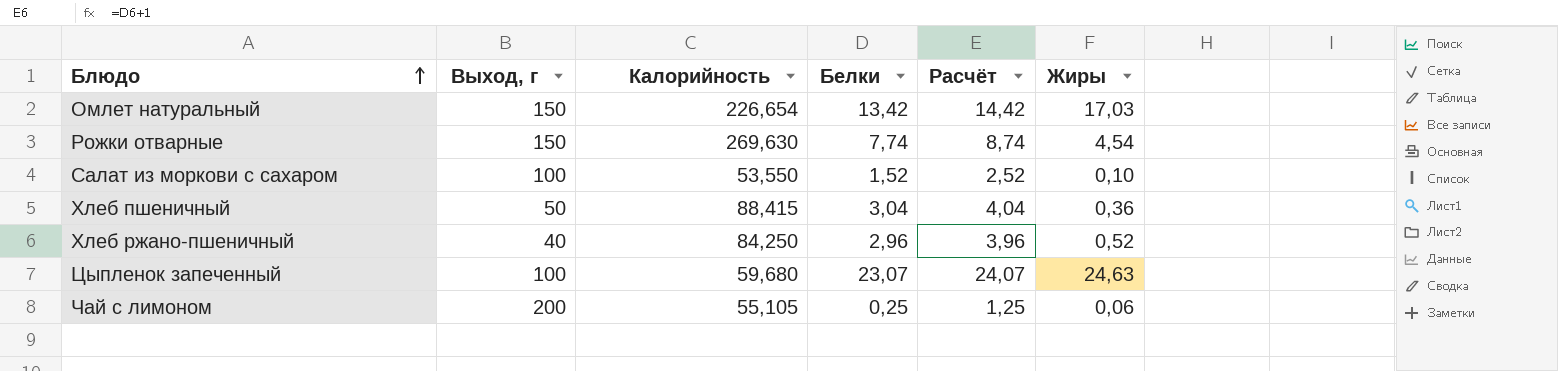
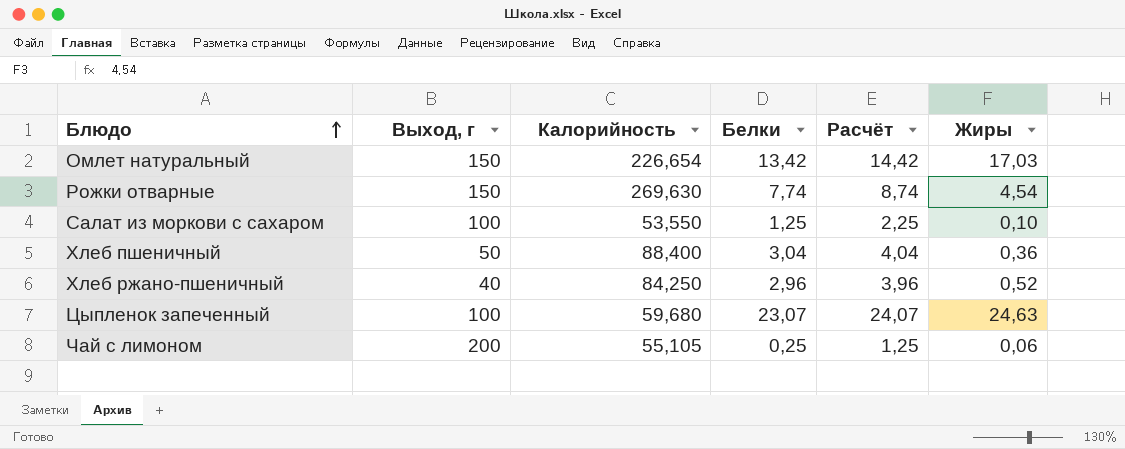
Салат из моркови с сахаром | Белки: 1,52 -> 1,25
Салат из моркови с сахаром | Расчёт: 2,52 -> 2,25
Хлеб пшеничный | Калорийность: 88,415 -> 88,400

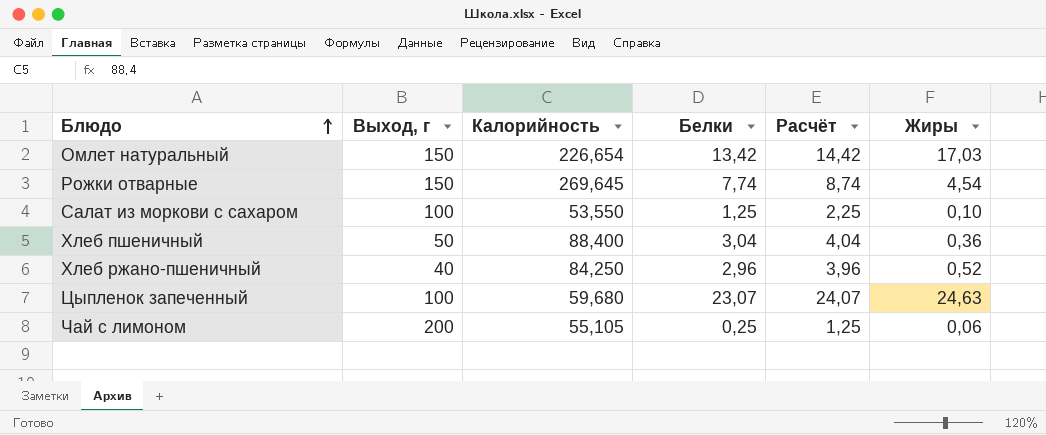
Рожки отварные | Калорийность: 269,630 -> 269,645

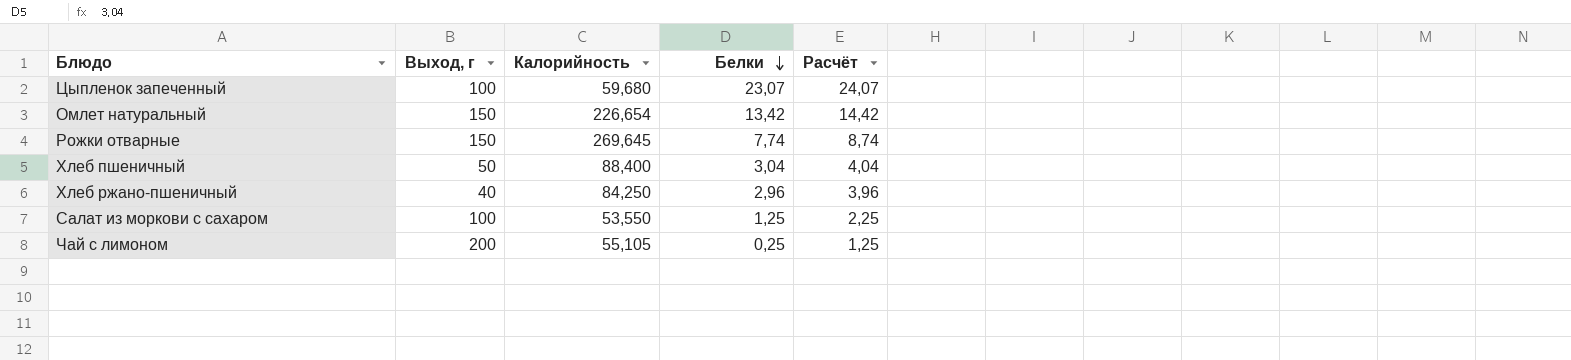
row order: Блюдо ascending -> Белки descending
column Жиры | position: 6 -> none

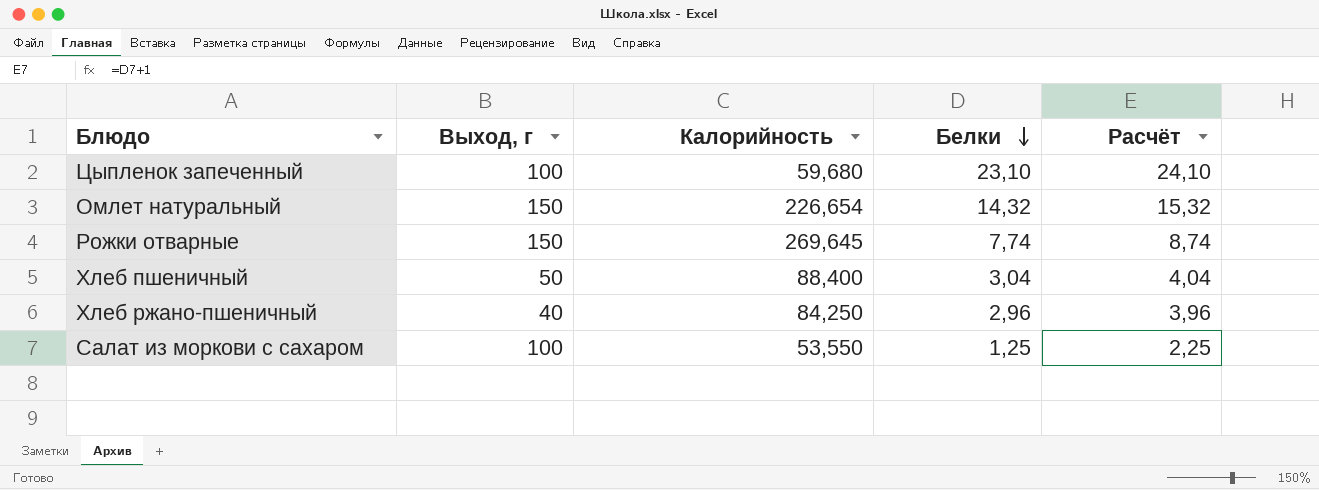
row Чай с лимоном: 200 | 55,105 | 0,25 | 1,25 -> none
Цыпленок запеченный | Белки: 23,07 -> 23,10
Цыпленок запеченный | Расчёт: 24,07 -> 24,10
Омлет натуральный | Белки: 13,42 -> 14,32
Омлет натуральный | Расчёт: 14,42 -> 15,32

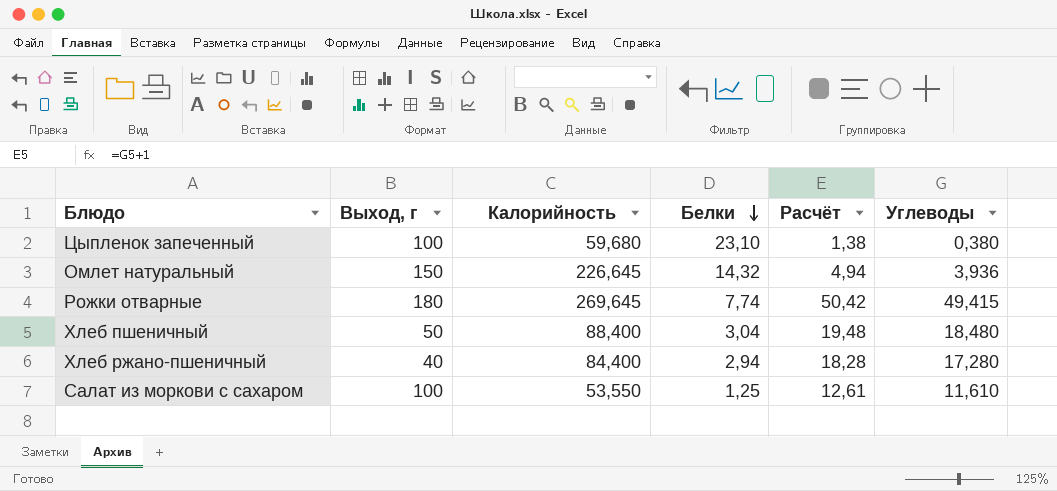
column Расчёт | formula: [Белки] + 1 -> [Углеводы] + 1
column Углеводы | position: none -> 6
Омлет натуральный | Калорийность: 226,654 -> 226,645
Рожки отварные | Выход, г: 150 -> 180
Хлеб ржано-пшеничный | Калорийность: 84,250 -> 84,400
Хлеб ржано-пшеничный | Белки: 2,96 -> 2,94

